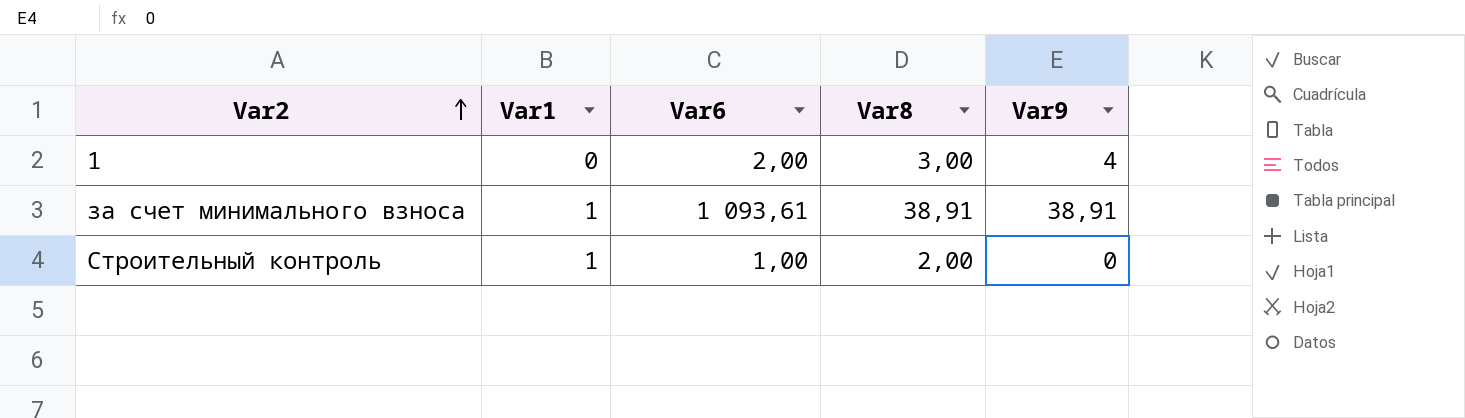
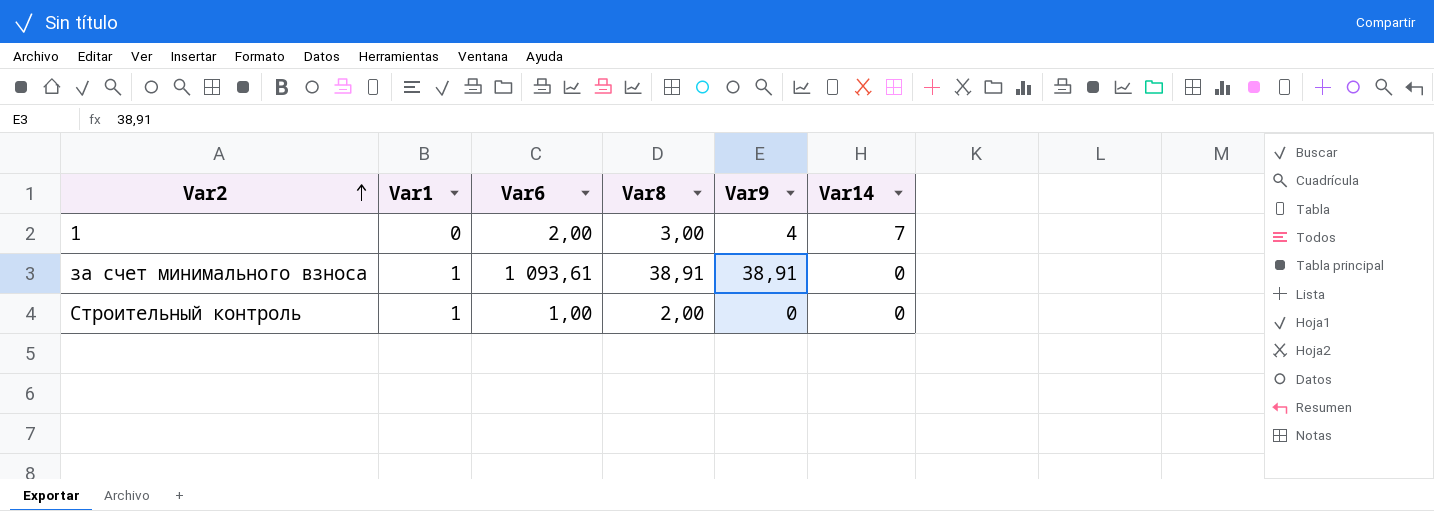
column Var14 | position: none -> 6

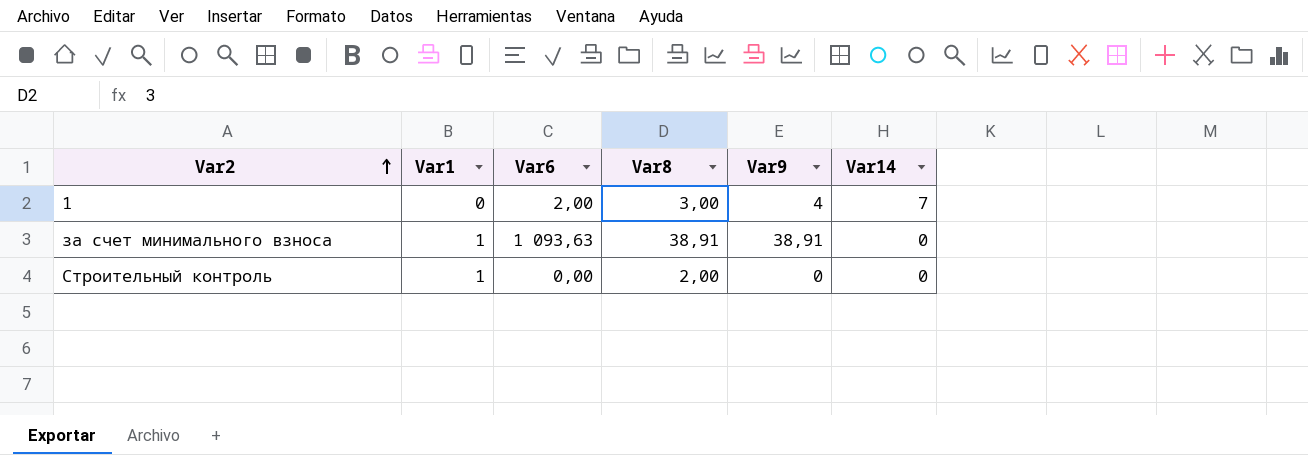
за счет минимального взноса | Var6: 1 093,61 -> 1 093,63
Строительный контроль | Var6: 1,00 -> 0,00

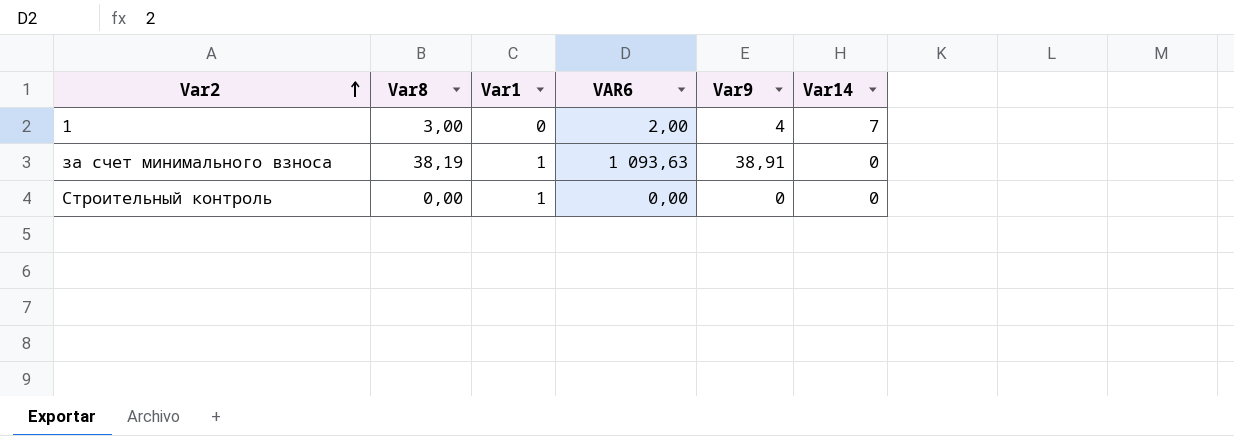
column Var8 | position: 4 -> 2
column name: Var6 -> VAR6
за счет минимального взноса | Var8: 38,91 -> 38,19
Строительный контроль | Var8: 2,00 -> 0,00

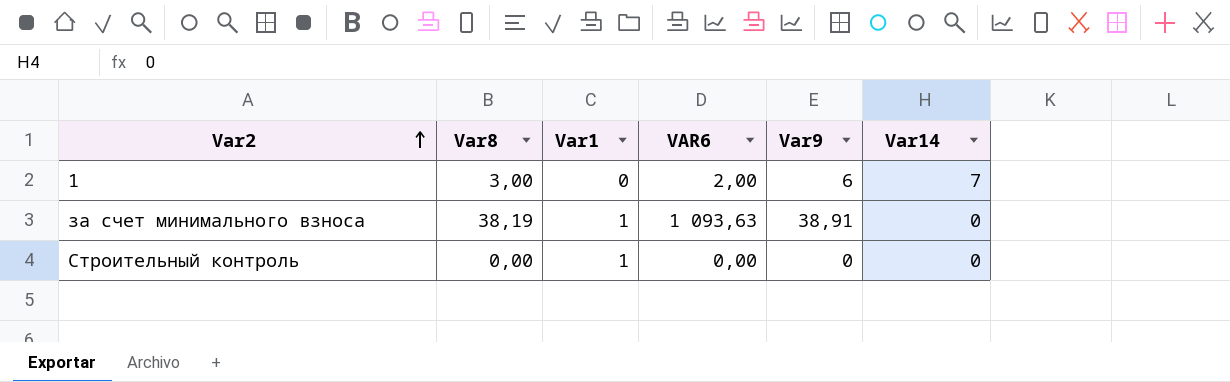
1 | Var9: 4 -> 6

